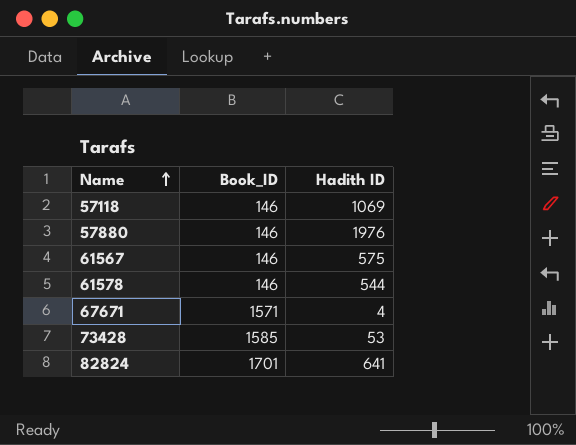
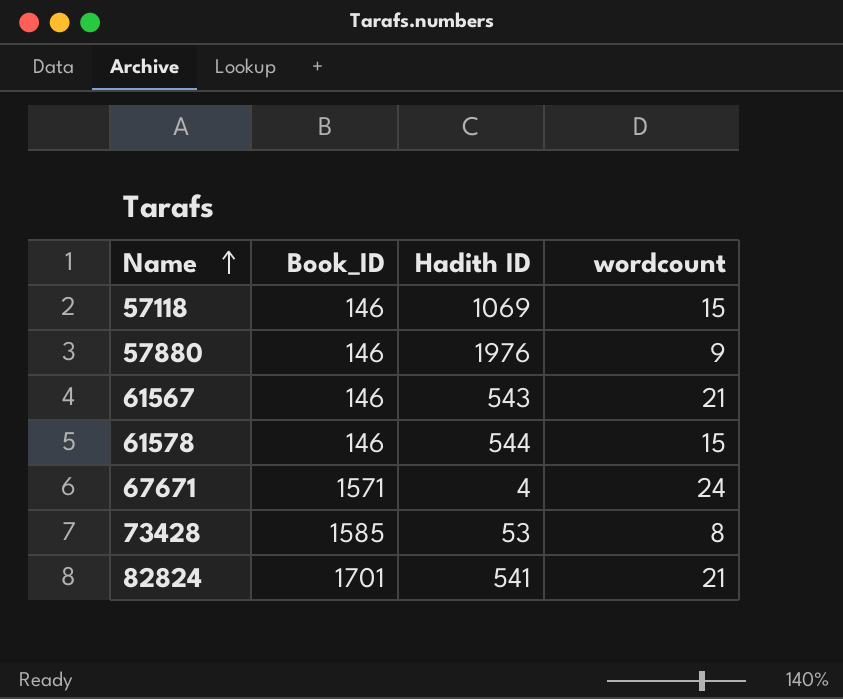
column wordcount | position: none -> 4
61567 | Hadith ID: 575 -> 543
82824 | Hadith ID: 641 -> 541

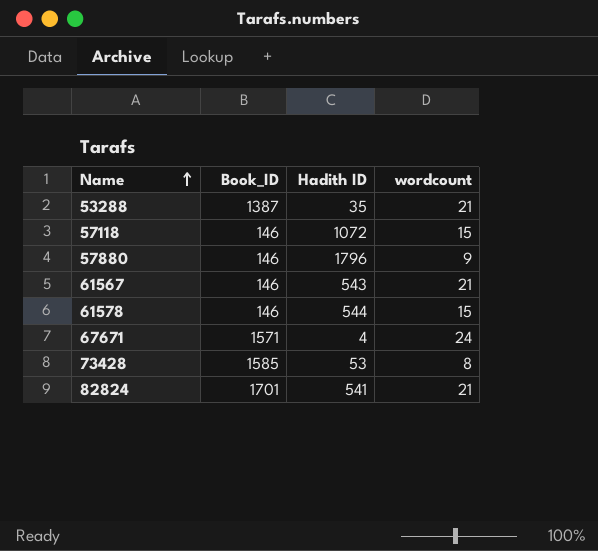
row 53288: none -> 1387 | 35 | 21
57118 | Hadith ID: 1069 -> 1072
57880 | Hadith ID: 1976 -> 1796

